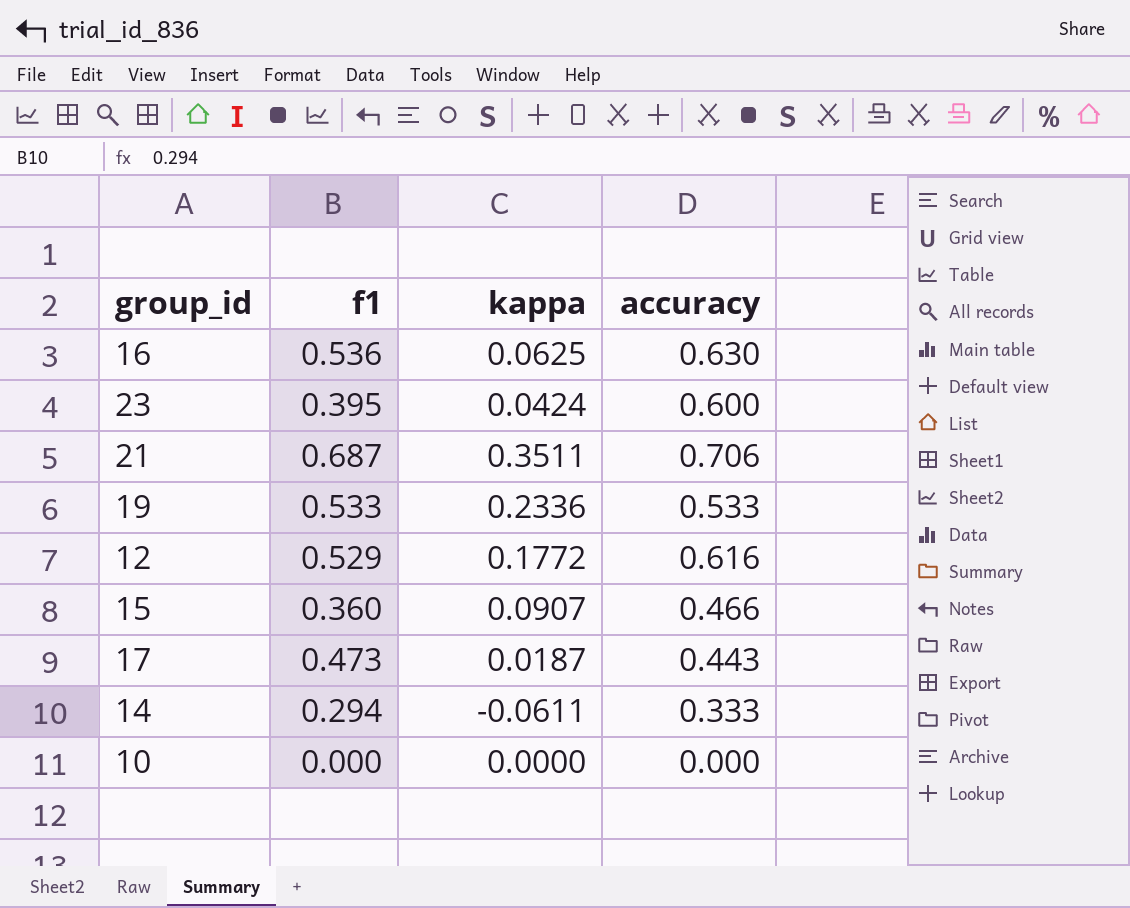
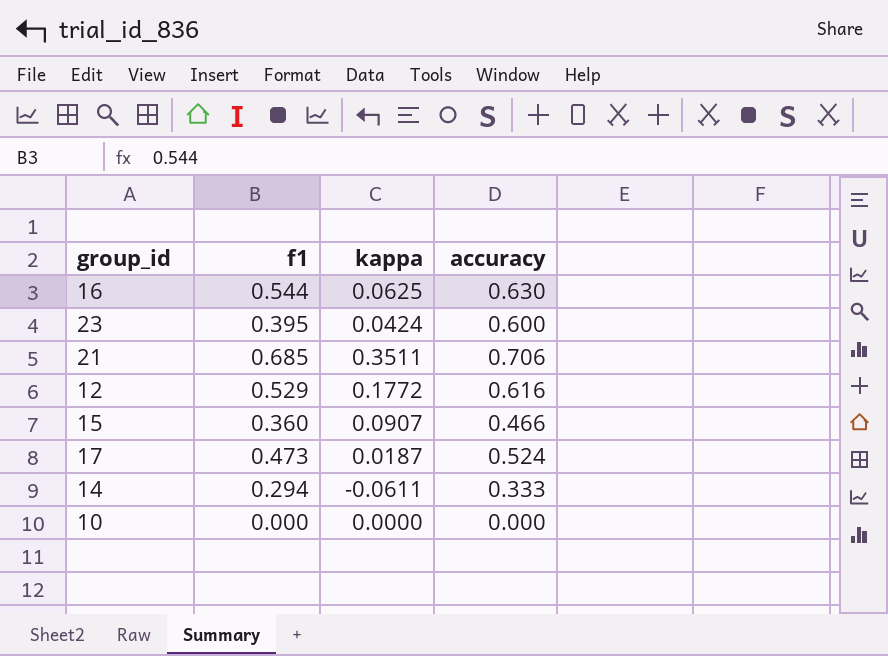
row 19: 0.533 | 0.2336 | 0.533 -> none
16 | f1: 0.536 -> 0.544
21 | f1: 0.687 -> 0.685
17 | accuracy: 0.443 -> 0.524

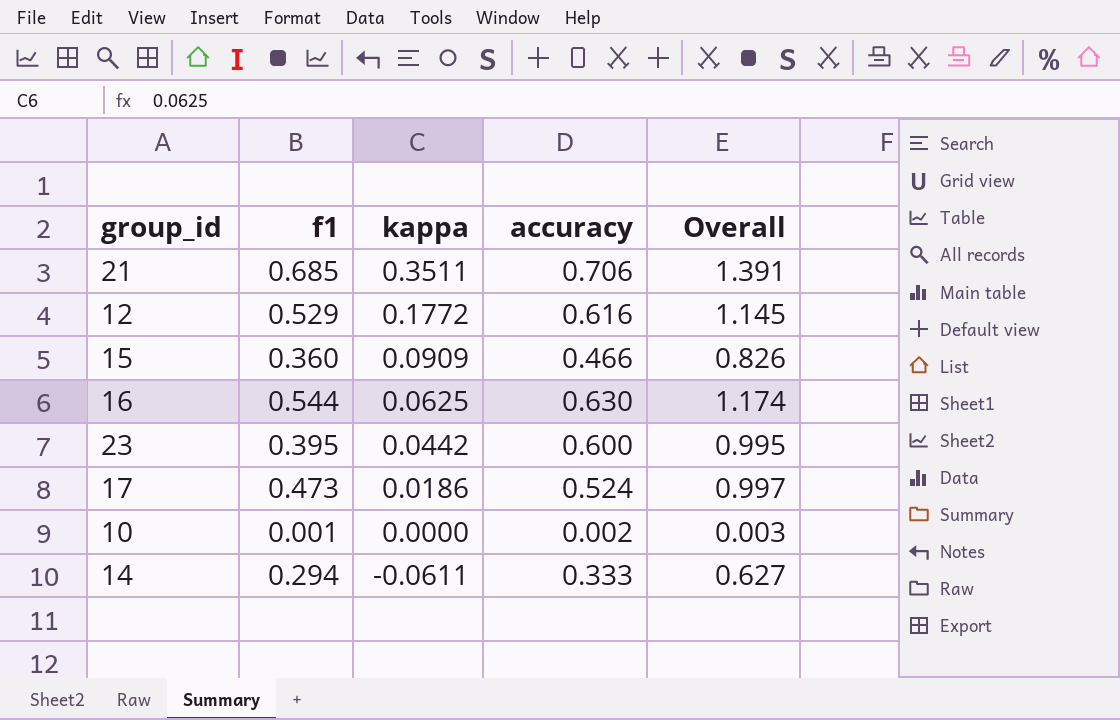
row order: none -> kappa descending
column Overall | formula: none -> [f1] + [accuracy]
15 | kappa: 0.0907 -> 0.0909
23 | kappa: 0.0424 -> 0.0442
17 | kappa: 0.0187 -> 0.0186
10 | f1: 0.000 -> 0.001
10 | accuracy: 0.000 -> 0.002

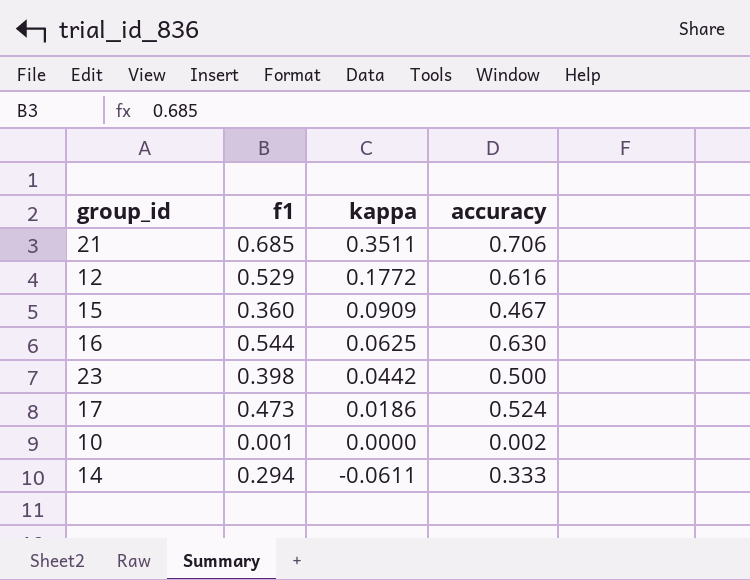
column Overall | formula: [f1] + [accuracy] -> none
15 | accuracy: 0.466 -> 0.467
23 | f1: 0.395 -> 0.398
23 | accuracy: 0.600 -> 0.500

